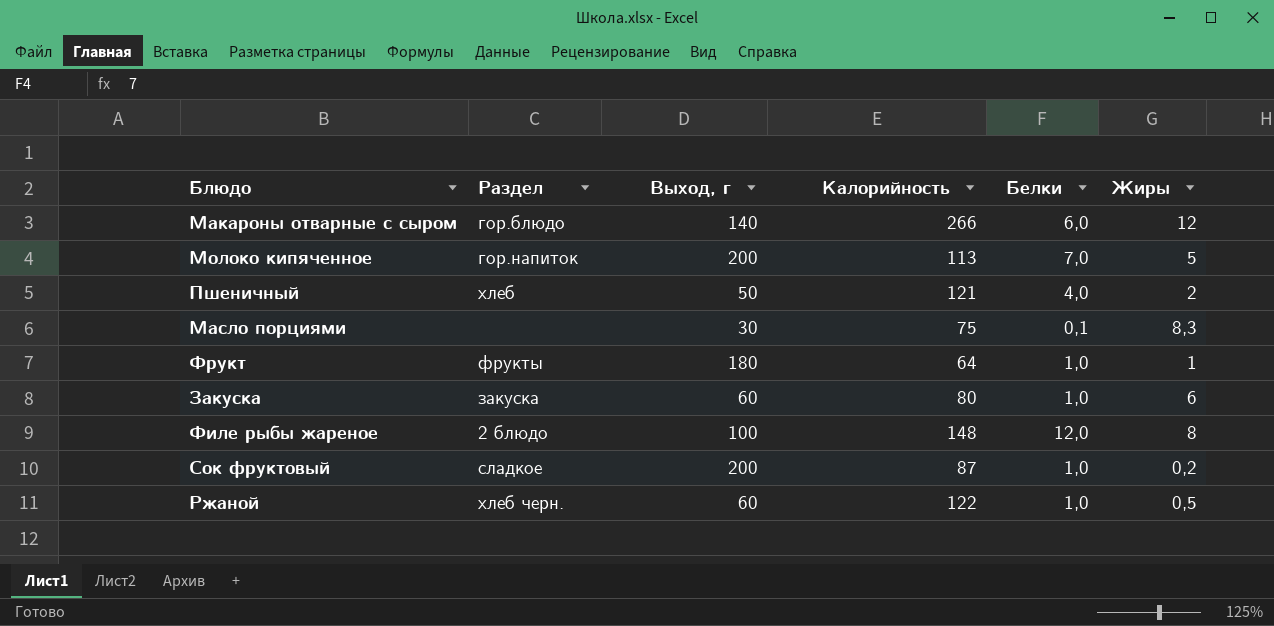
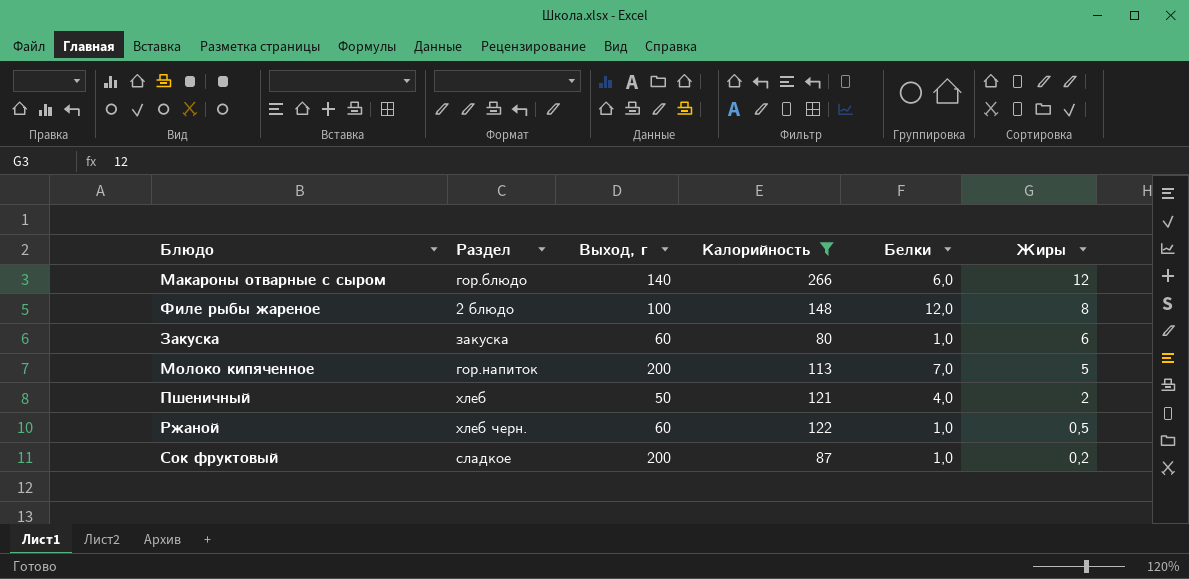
filter: none -> Калорийность >= 80
row order: none -> Жиры descending

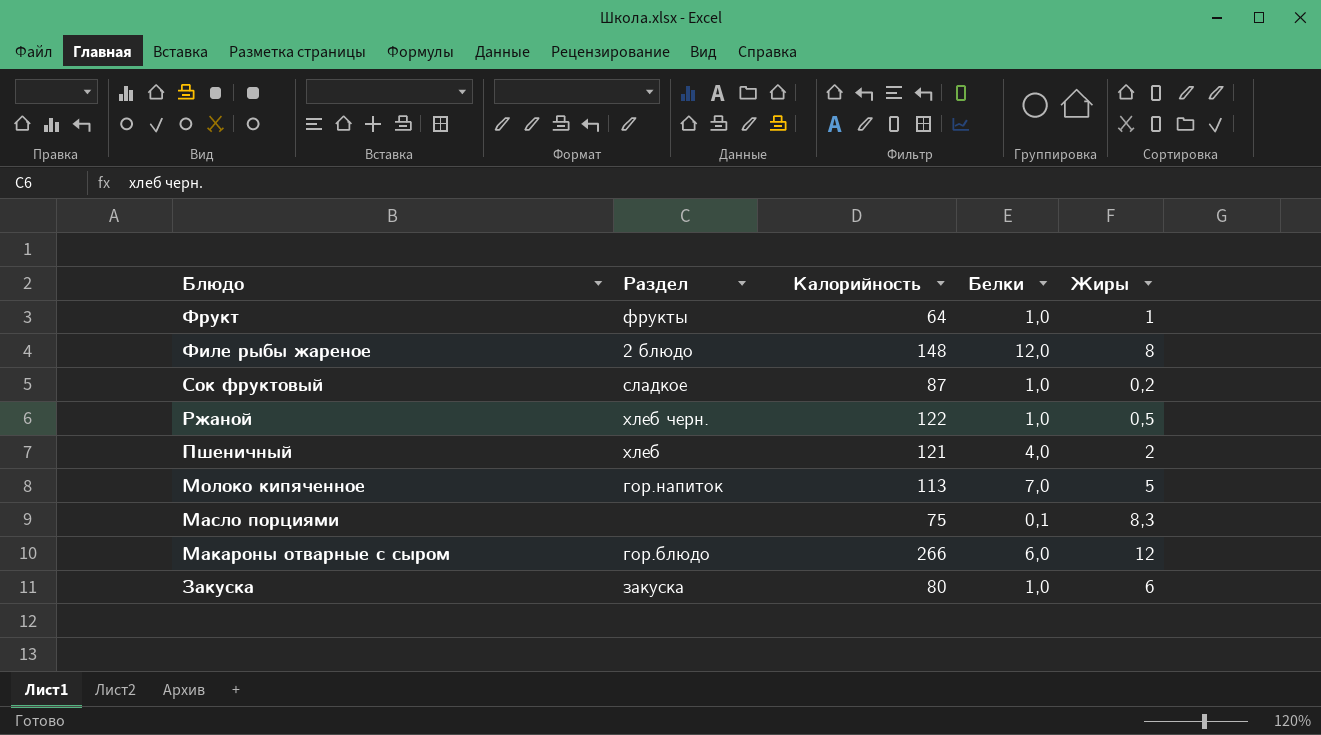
filter: Калорийность >= 80 -> none
row order: Жиры descending -> Блюдо descending
column Выход, г | position: 3 -> none

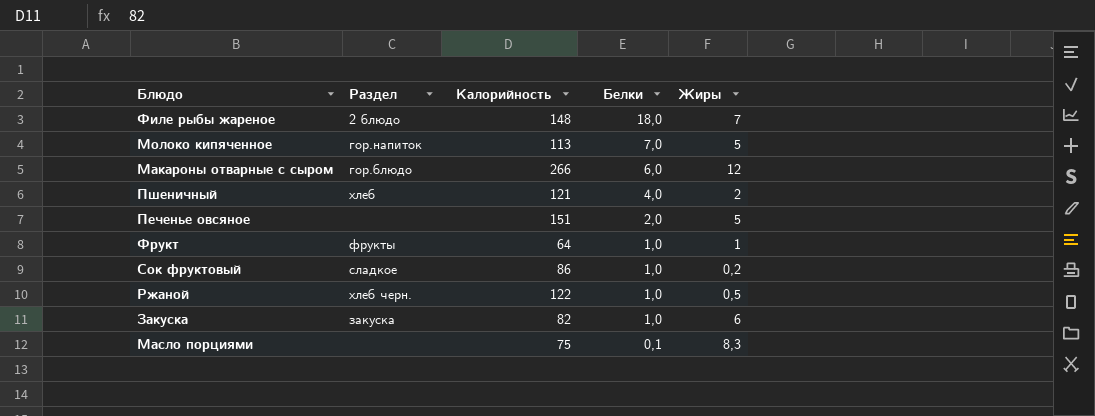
row order: Блюдо descending -> Белки descending
Филе рыбы жареное | Белки: 12,0 -> 18,0
Филе рыбы жареное | Жиры: 8 -> 7
row Печенье овсяное: none -> none | 151 | 2,0 | 5
Сок фруктовый | Калорийность: 87 -> 86
Закуска | Калорийность: 80 -> 82

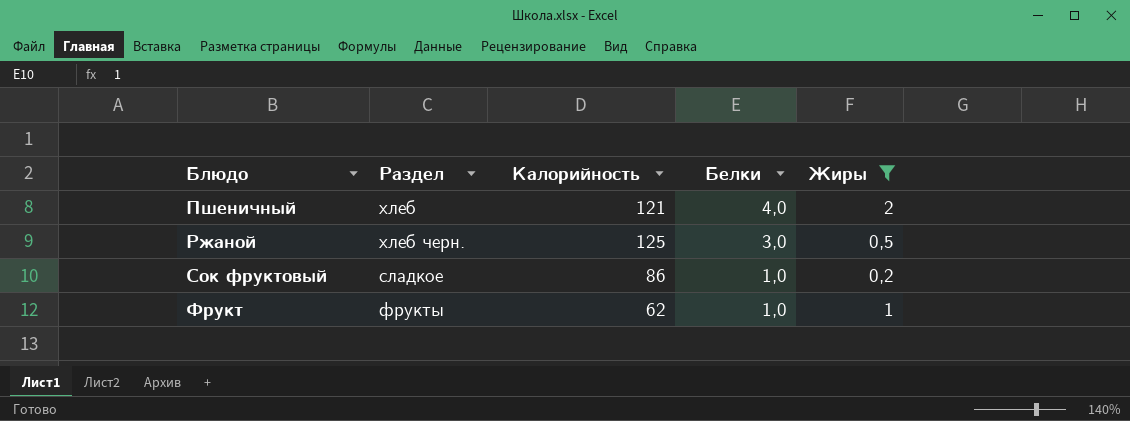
filter: none -> Жиры <= 2
row order: Белки descending -> Блюдо ascending
Ржаной | Калорийность: 122 -> 125
Ржаной | Белки: 1,0 -> 3,0
Фрукт | Калорийность: 64 -> 62

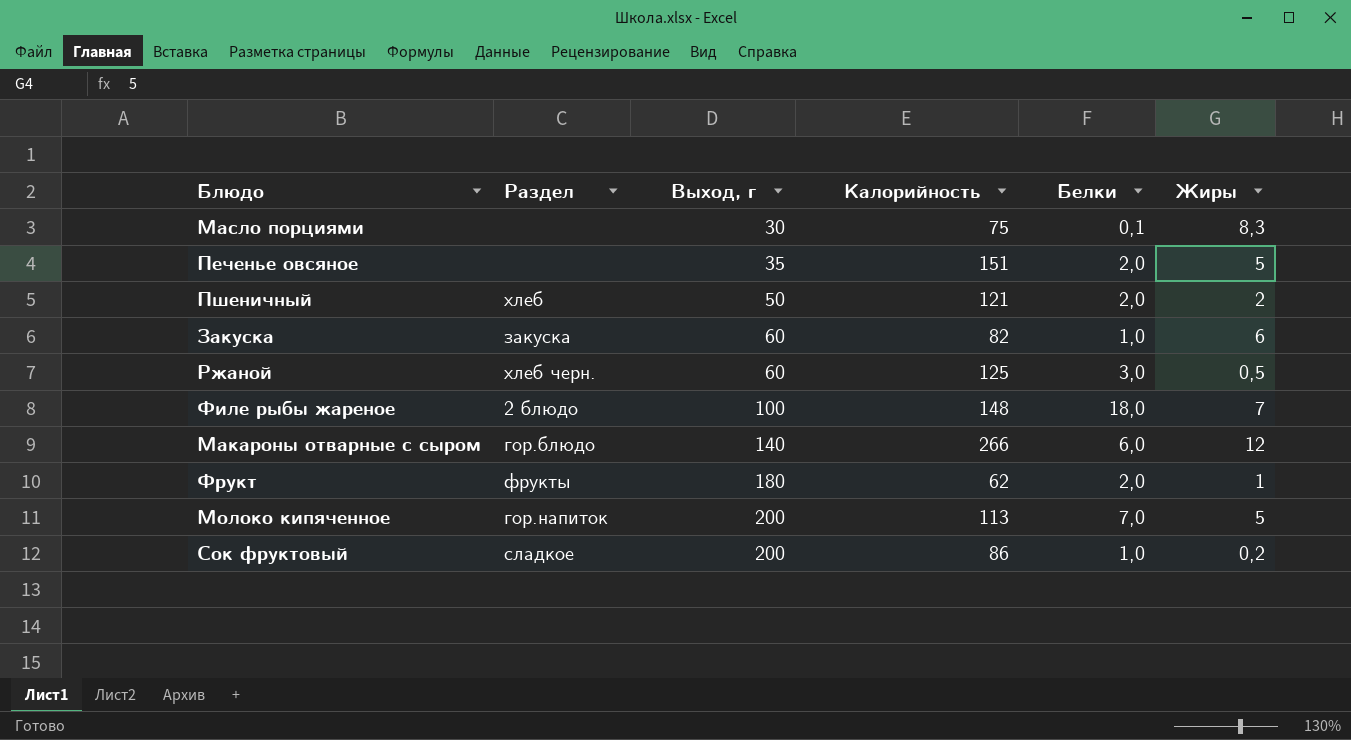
filter: Жиры <= 2 -> none
row order: Блюдо ascending -> Выход, г ascending
column Выход, г | position: none -> 3
Пшеничный | Белки: 4,0 -> 2,0
Фрукт | Белки: 1,0 -> 2,0

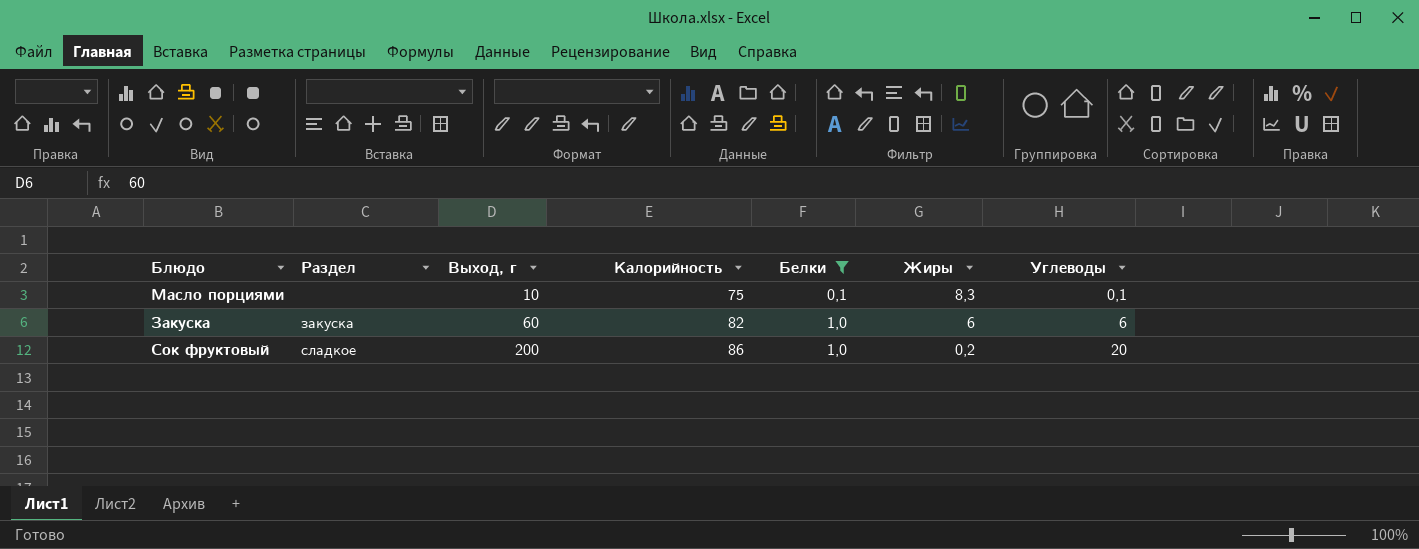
filter: none -> Белки <= 1,0
column Углеводы | position: none -> 7
Масло порциями | Выход, г: 30 -> 10

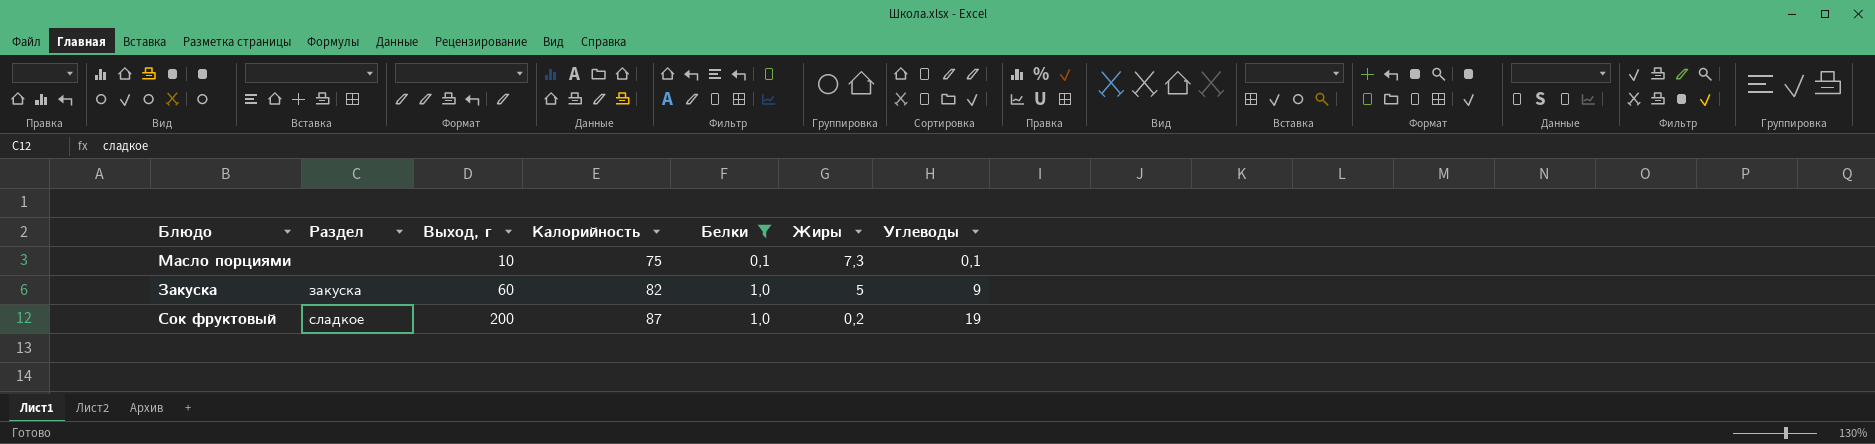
Масло порциями | Жиры: 8,3 -> 7,3
Закуска | Жиры: 6 -> 5
Закуска | Углеводы: 6 -> 9
Сок фруктовый | Калорийность: 86 -> 87
Сок фруктовый | Углеводы: 20 -> 19

